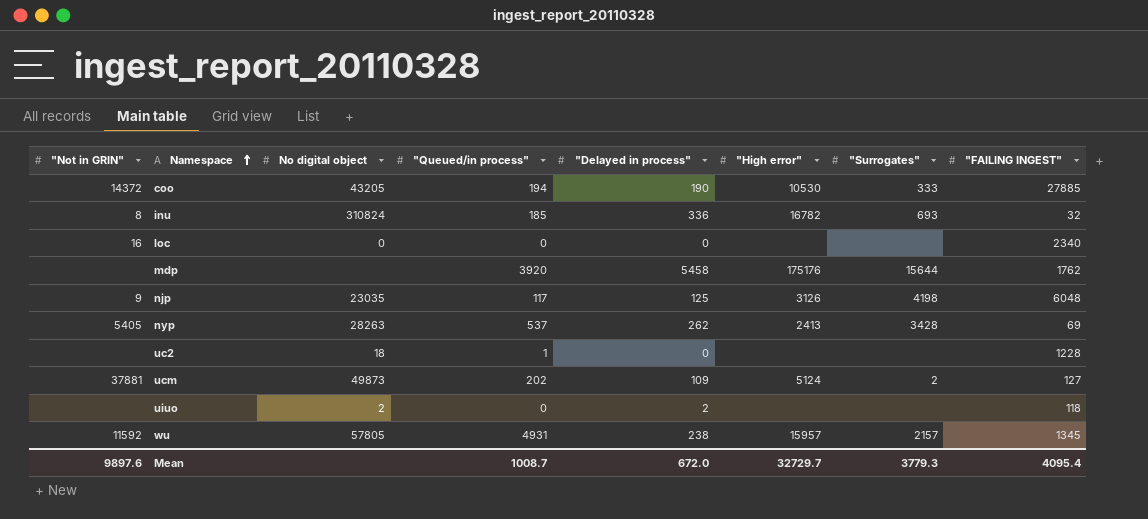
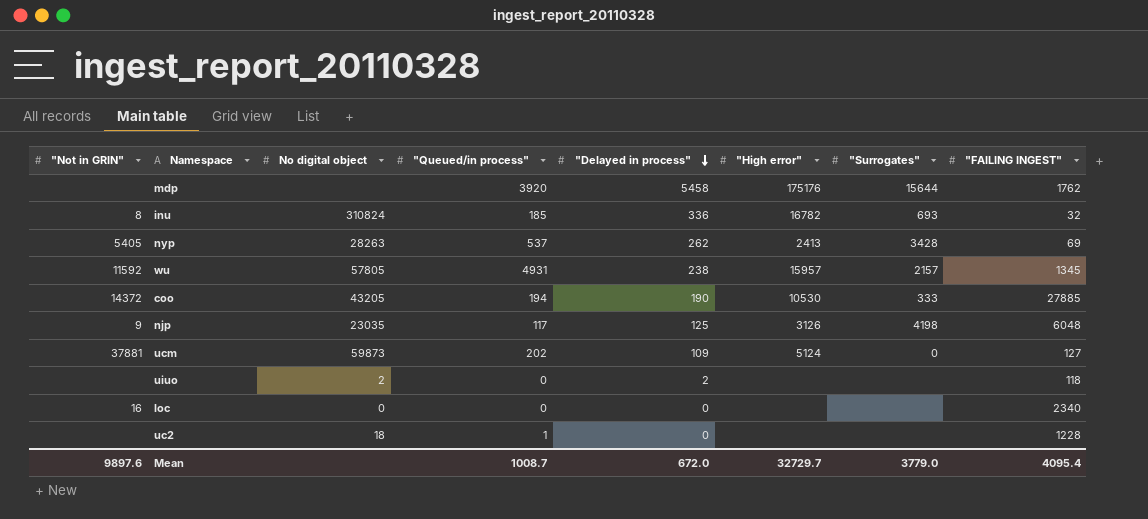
row order: Namespace ascending -> "Delayed in process" descending
ucm | No digital object: 49873 -> 59873
ucm | "Surrogates": 2 -> 0
Mean | "Surrogates": 3779.3 -> 3779.0

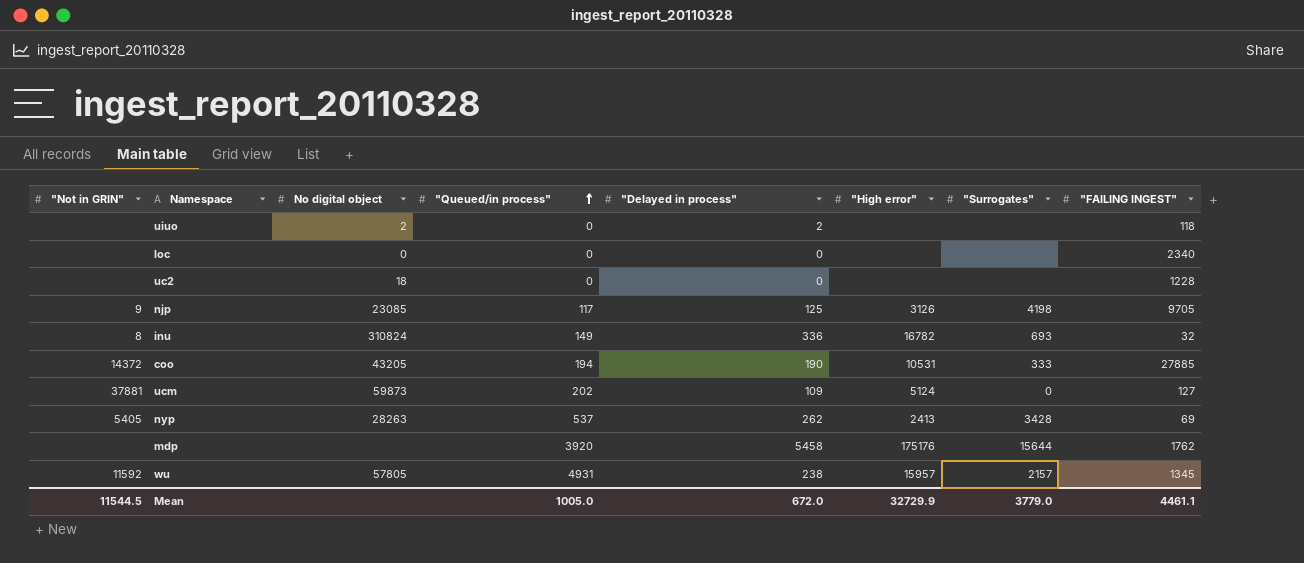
row order: "Delayed in process" descending -> "Queued/in process" ascending
loc | "Not in GRIN": 16 -> none
uc2 | "Queued/in process": 1 -> 0
njp | No digital object: 23035 -> 23085
njp | "FAILING INGEST": 6048 -> 9705
inu | "Queued/in process": 185 -> 149
coo | "High error": 10530 -> 10531
Mean | "Not in GRIN": 9897.6 -> 11544.5
Mean | "Queued/in process": 1008.7 -> 1005.0
Mean | "High error": 32729.7 -> 32729.9
Mean | "FAILING INGEST": 4095.4 -> 4461.1

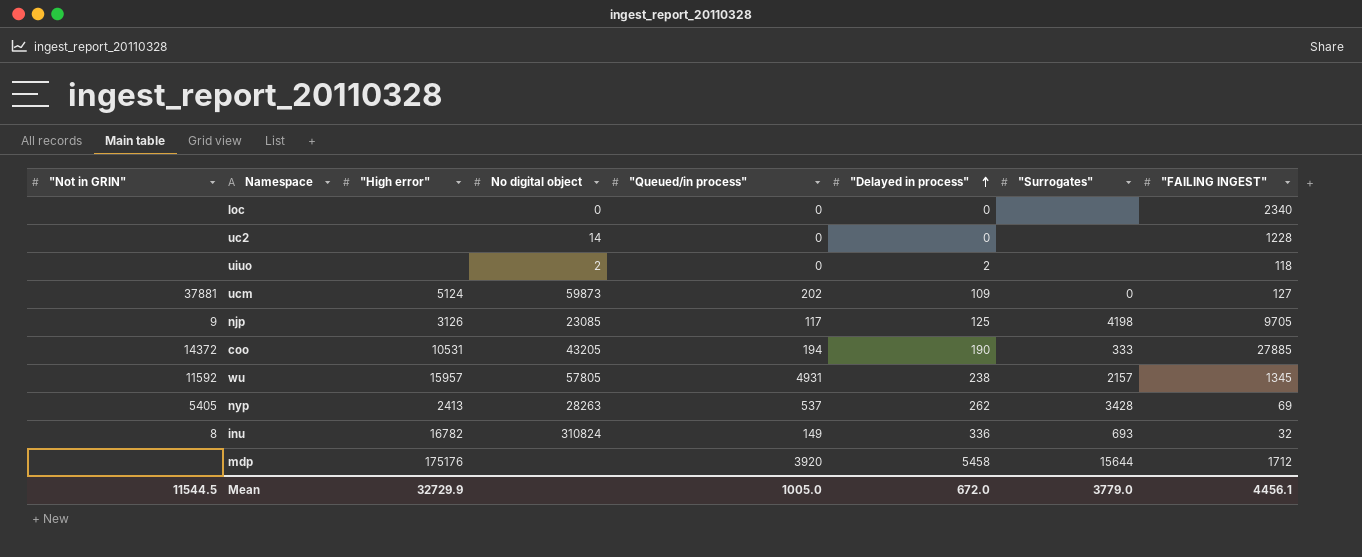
row order: "Queued/in process" ascending -> "Delayed in process" ascending
column "High error" | position: 6 -> 3
uc2 | No digital object: 18 -> 14
mdp | "FAILING INGEST": 1762 -> 1712
Mean | "FAILING INGEST": 4461.1 -> 4456.1

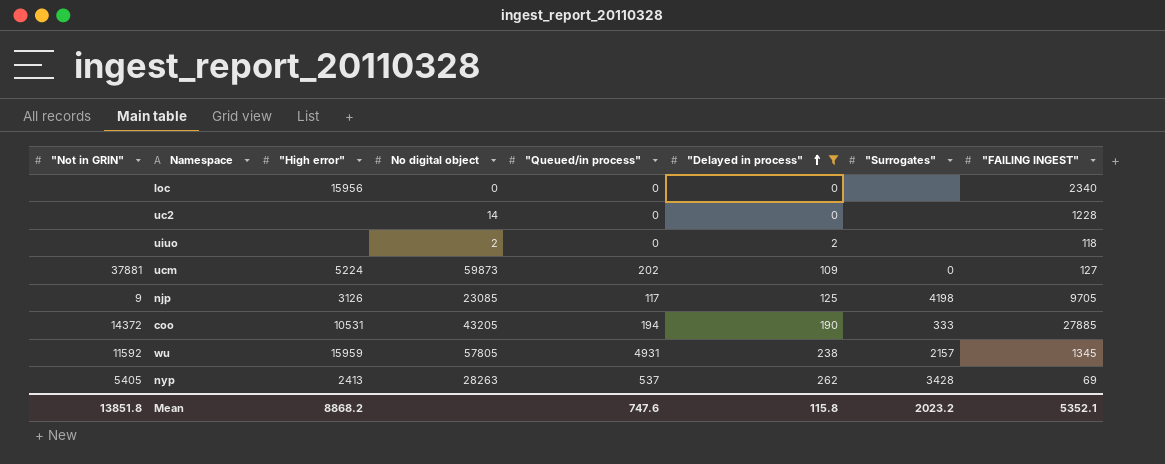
filter: none -> "Delayed in process" <= 262
loc | "High error": none -> 15956
ucm | "High error": 5124 -> 5224
wu | "High error": 15957 -> 15959
Mean | "Not in GRIN": 11544.5 -> 13851.8
Mean | "High error": 32729.9 -> 8868.2
Mean | "Queued/in process": 1005.0 -> 747.6
Mean | "Delayed in process": 672.0 -> 115.8
Mean | "Surrogates": 3779.0 -> 2023.2
Mean | "FAILING INGEST": 4456.1 -> 5352.1

